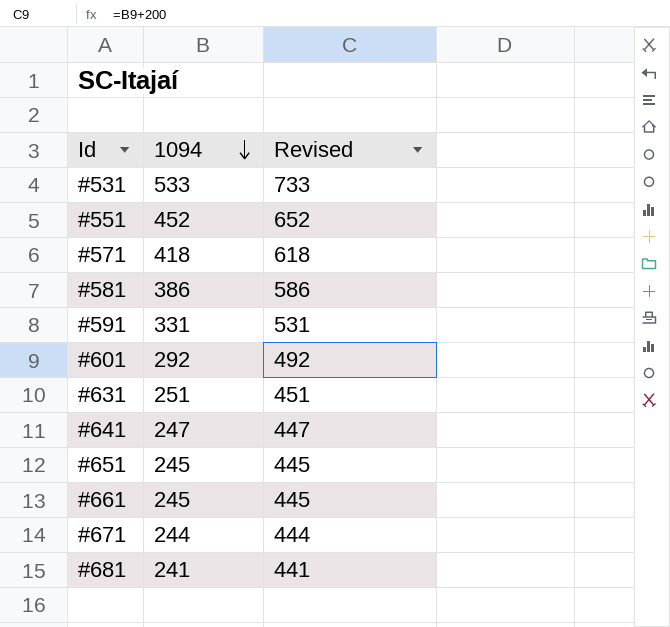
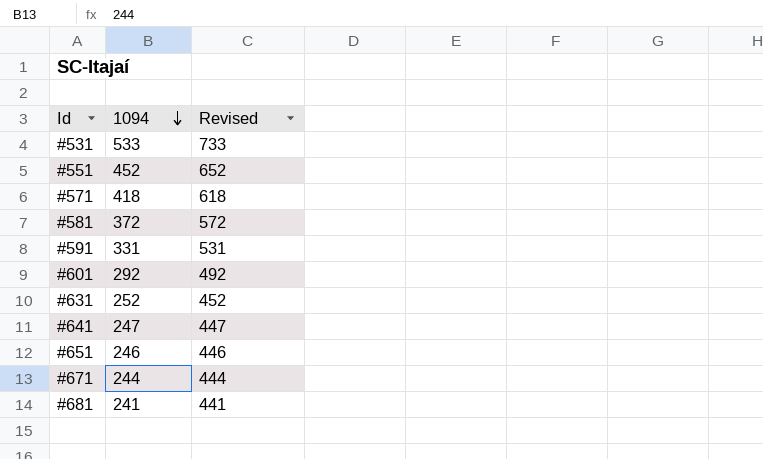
row #661: 245 | 445 -> none
#581 | 1094: 386 -> 372
#581 | Revised: 586 -> 572
#631 | 1094: 251 -> 252
#631 | Revised: 451 -> 452
#651 | 1094: 245 -> 246
#651 | Revised: 445 -> 446

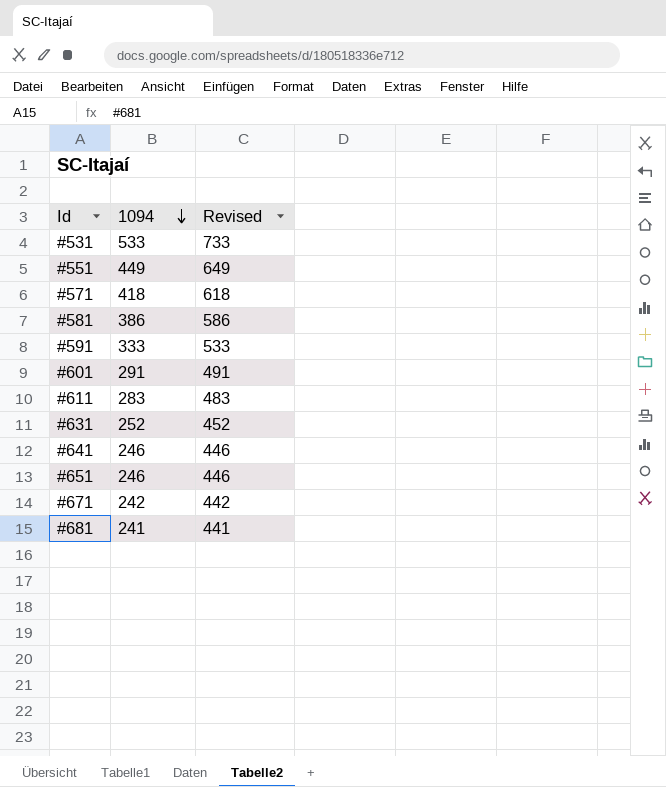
#551 | 1094: 452 -> 449
#551 | Revised: 652 -> 649
#581 | 1094: 372 -> 386
#581 | Revised: 572 -> 586
#591 | 1094: 331 -> 333
#591 | Revised: 531 -> 533
#601 | 1094: 292 -> 291
#601 | Revised: 492 -> 491
row #611: none -> 283 | 483
#641 | 1094: 247 -> 246
#641 | Revised: 447 -> 446
#671 | 1094: 244 -> 242
#671 | Revised: 444 -> 442

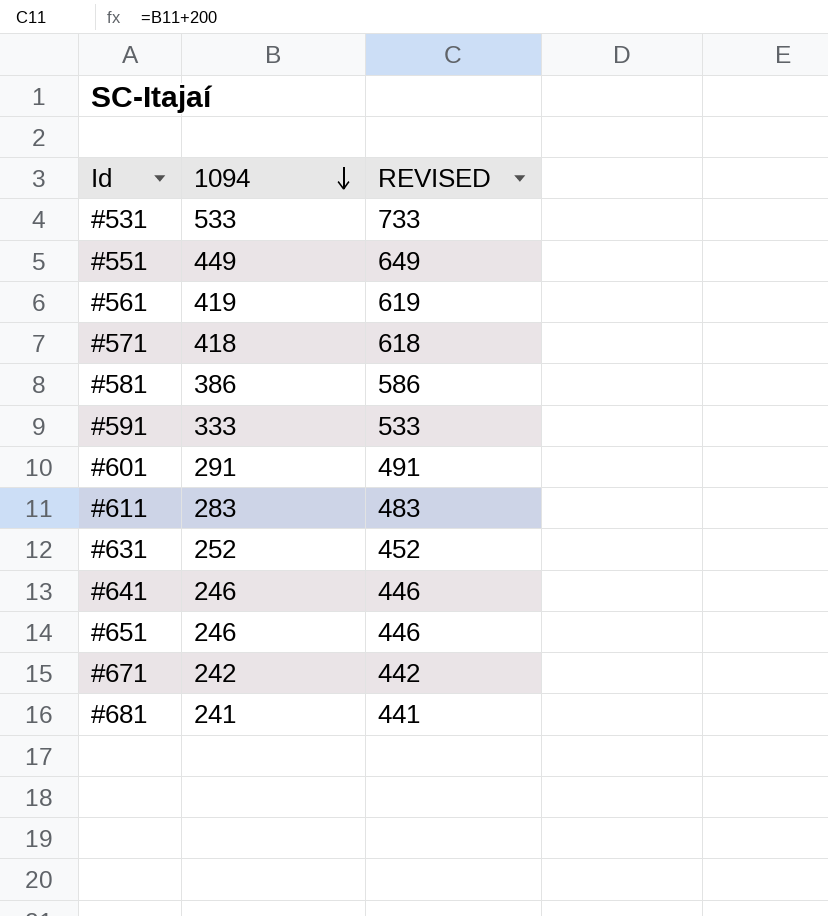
column name: Revised -> REVISED
row #561: none -> 419 | 619

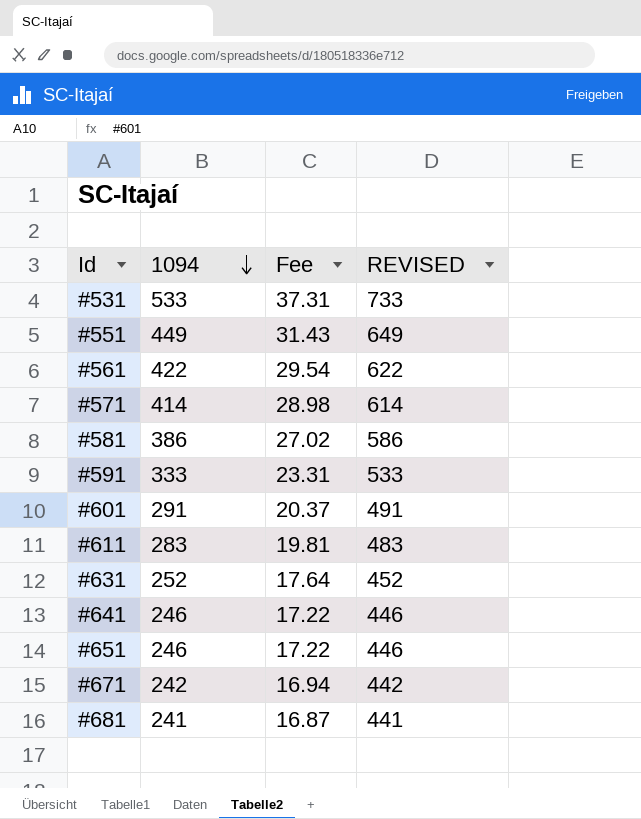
column Fee | formula: none -> [1094] * 0.07
#561 | 1094: 419 -> 422
#561 | REVISED: 619 -> 622
#571 | 1094: 418 -> 414
#571 | REVISED: 618 -> 614

